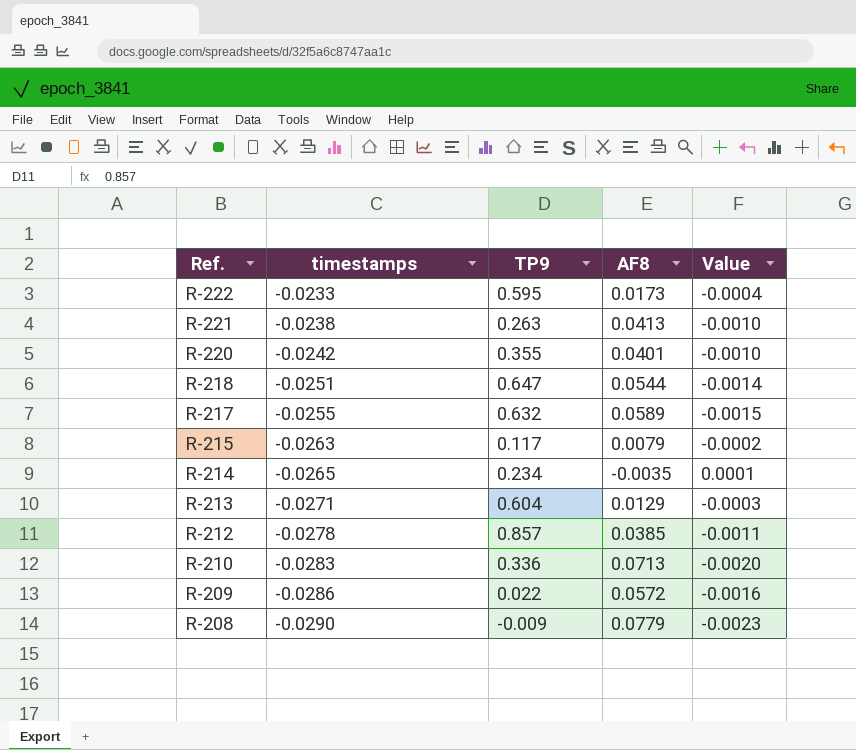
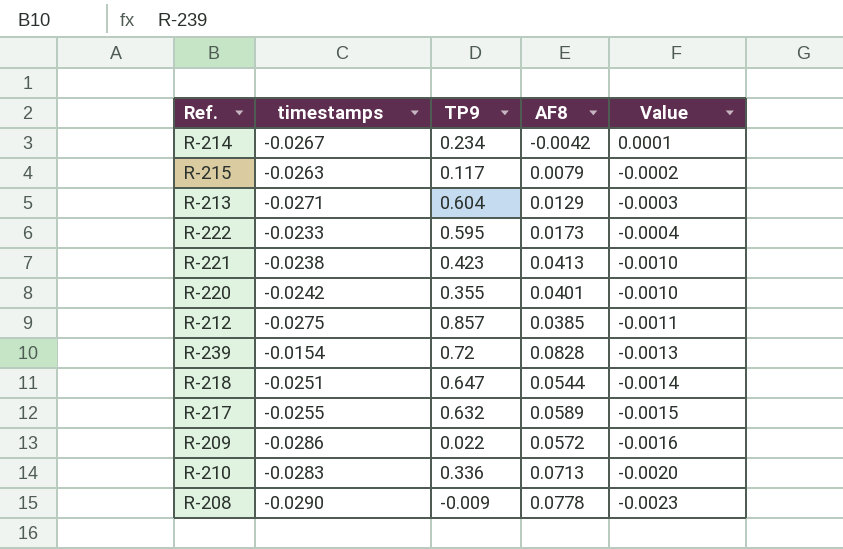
row order: Ref. descending -> Value descending
R-214 | timestamps: -0.0265 -> -0.0267
R-214 | AF8: -0.0035 -> -0.0042
R-221 | TP9: 0.263 -> 0.423
R-212 | timestamps: -0.0278 -> -0.0275
row R-239: none -> -0.0154 | 0.72 | 0.0828 | -0.0013
R-208 | AF8: 0.0779 -> 0.0778

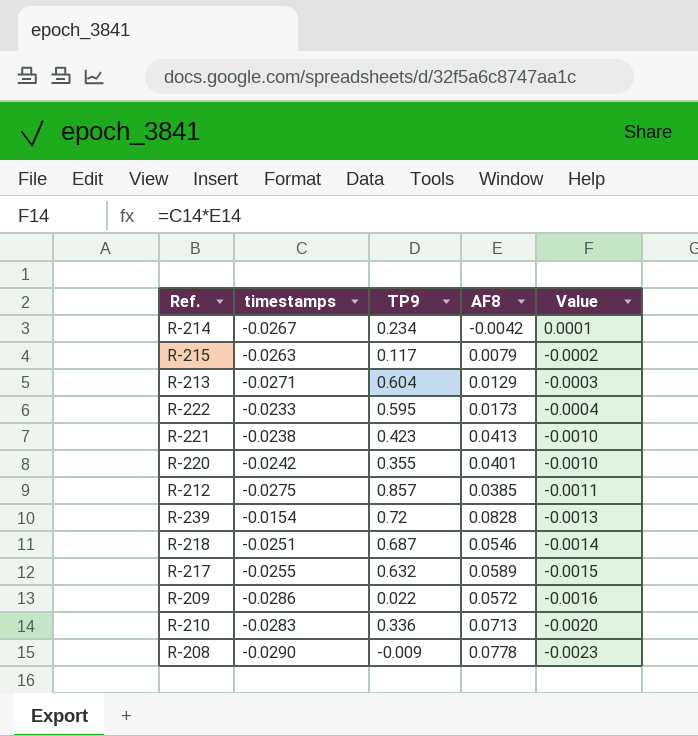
R-218 | TP9: 0.647 -> 0.687
R-218 | AF8: 0.0544 -> 0.0546

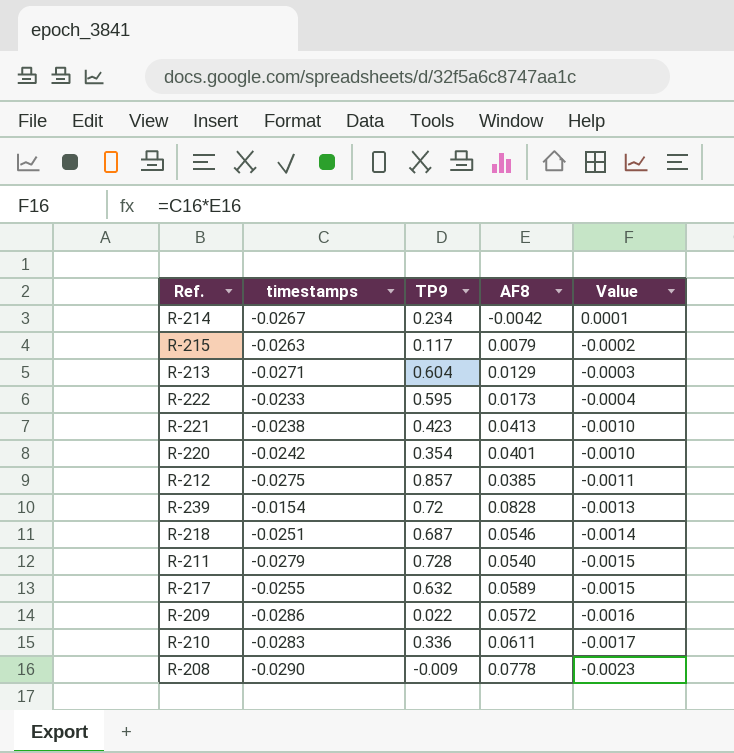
R-220 | TP9: 0.355 -> 0.354
row R-211: none -> -0.0279 | 0.728 | 0.0540 | -0.0015
R-210 | AF8: 0.0713 -> 0.0611
R-210 | Value: -0.0020 -> -0.0017

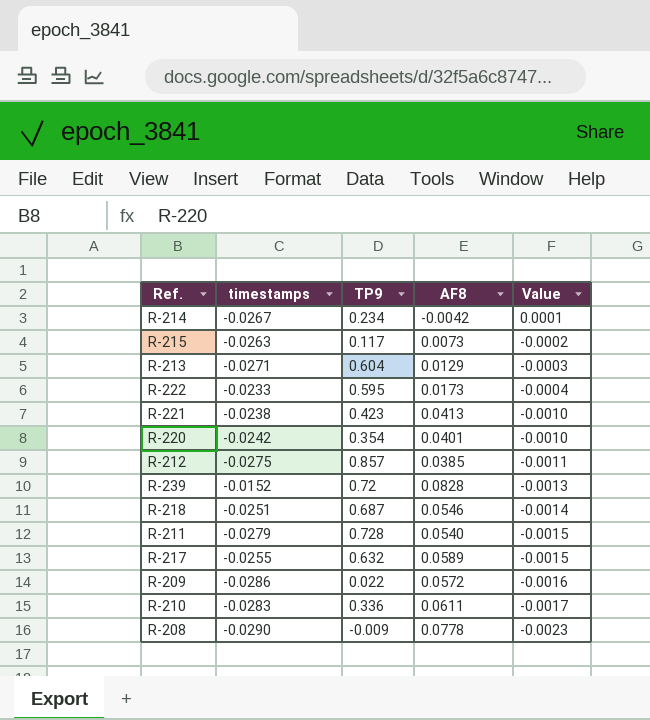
R-215 | AF8: 0.0079 -> 0.0073
R-239 | timestamps: -0.0154 -> -0.0152

